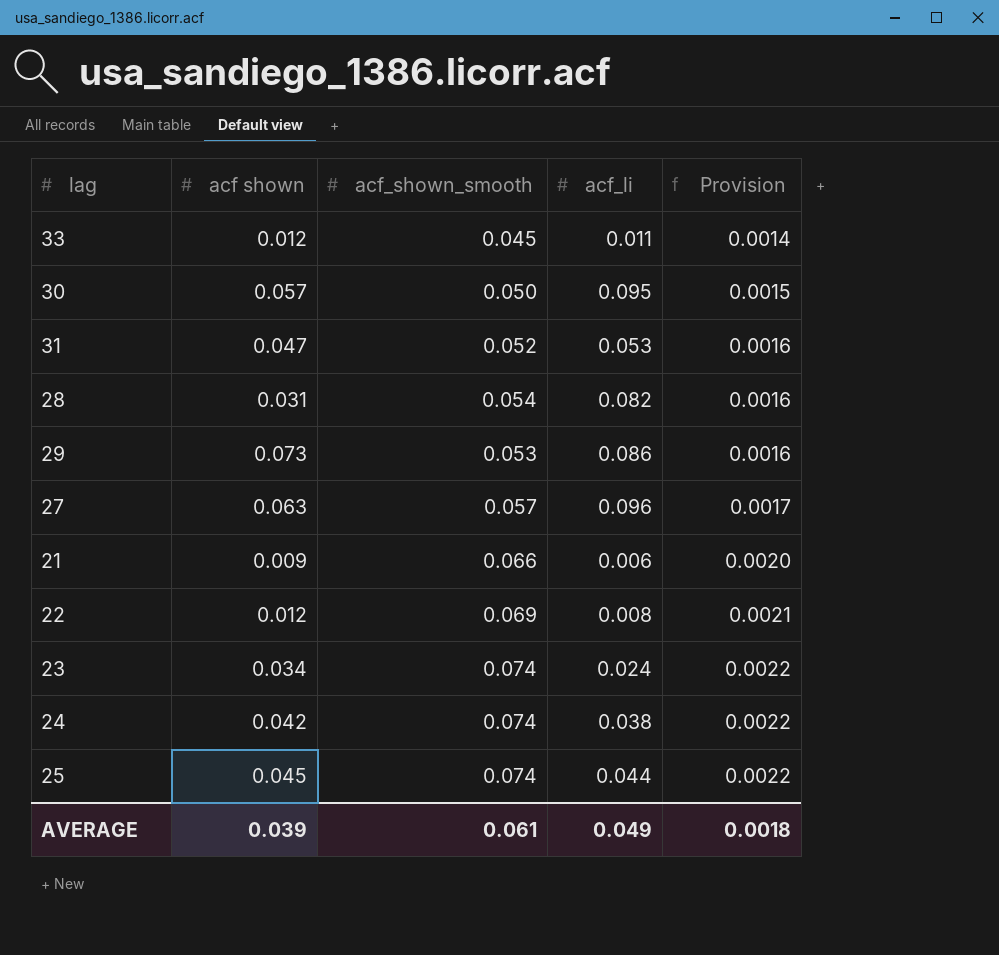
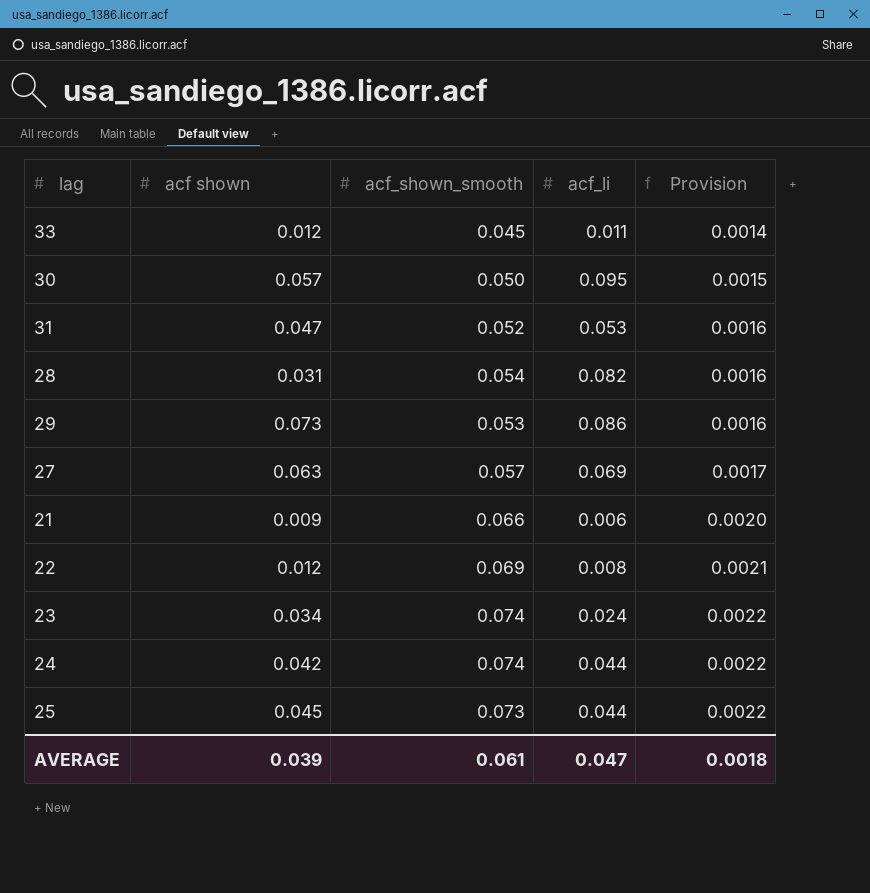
27 | acf_li: 0.096 -> 0.069
24 | acf_li: 0.038 -> 0.044
25 | acf_shown_smooth: 0.074 -> 0.073
AVERAGE | acf_li: 0.049 -> 0.047

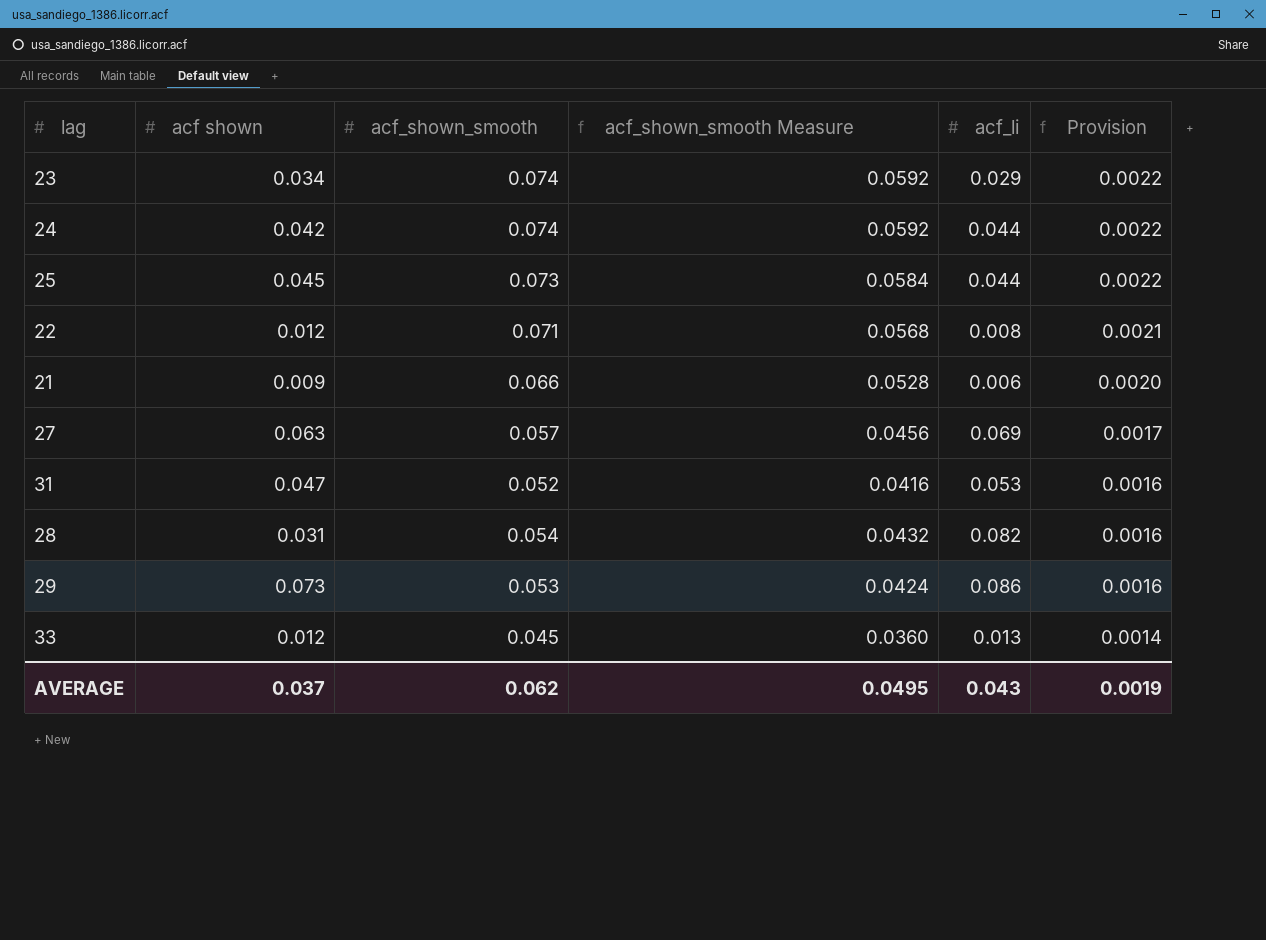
row order: Provision ascending -> Provision descending
column acf_shown_smooth Measure | formula: none -> [acf_shown_smooth] * 0.8
row 30: 0.057 | 0.050 | 0.095 | 0.0015 -> none
23 | acf_li: 0.024 -> 0.029
22 | acf_shown_smooth: 0.069 -> 0.071
33 | acf_li: 0.011 -> 0.013
AVERAGE | acf shown: 0.039 -> 0.037
AVERAGE | acf_shown_smooth: 0.061 -> 0.062
AVERAGE | acf_li: 0.047 -> 0.043
AVERAGE | Provision: 0.0018 -> 0.0019

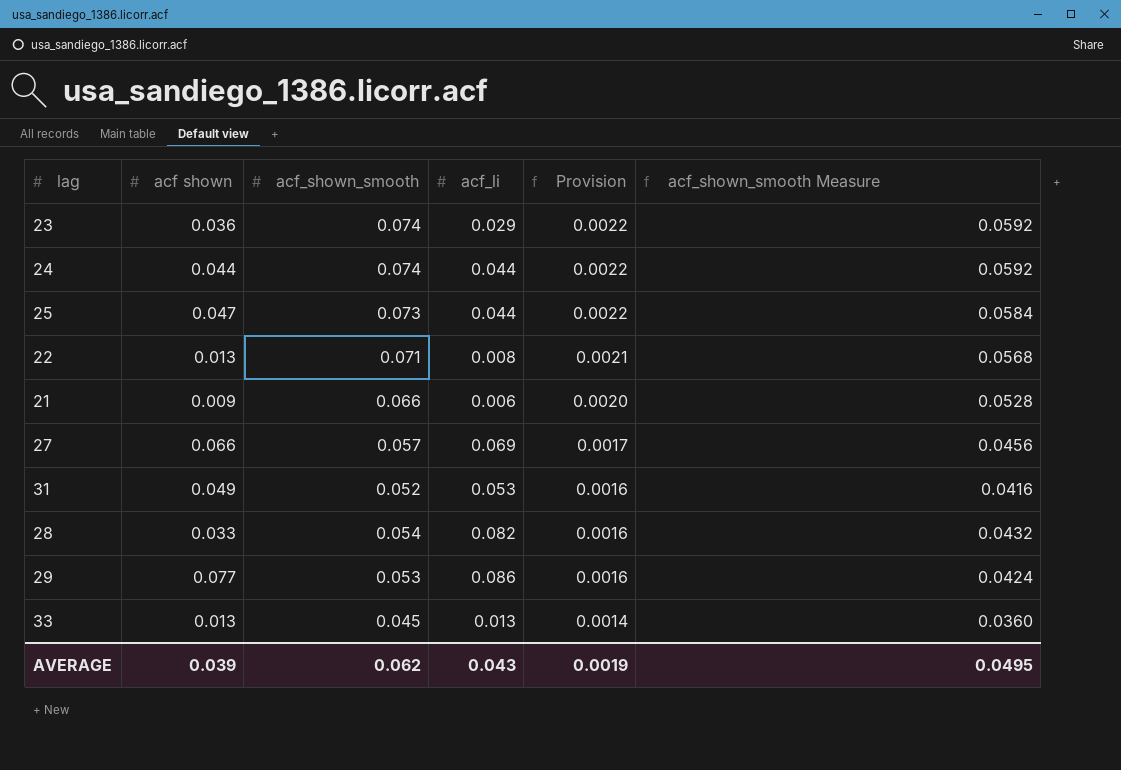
column acf_shown_smooth Measure | position: 4 -> 6
23 | acf shown: 0.034 -> 0.036
24 | acf shown: 0.042 -> 0.044
25 | acf shown: 0.045 -> 0.047
22 | acf shown: 0.012 -> 0.013
27 | acf shown: 0.063 -> 0.066
31 | acf shown: 0.047 -> 0.049
28 | acf shown: 0.031 -> 0.033
29 | acf shown: 0.073 -> 0.077
33 | acf shown: 0.012 -> 0.013
AVERAGE | acf shown: 0.037 -> 0.039

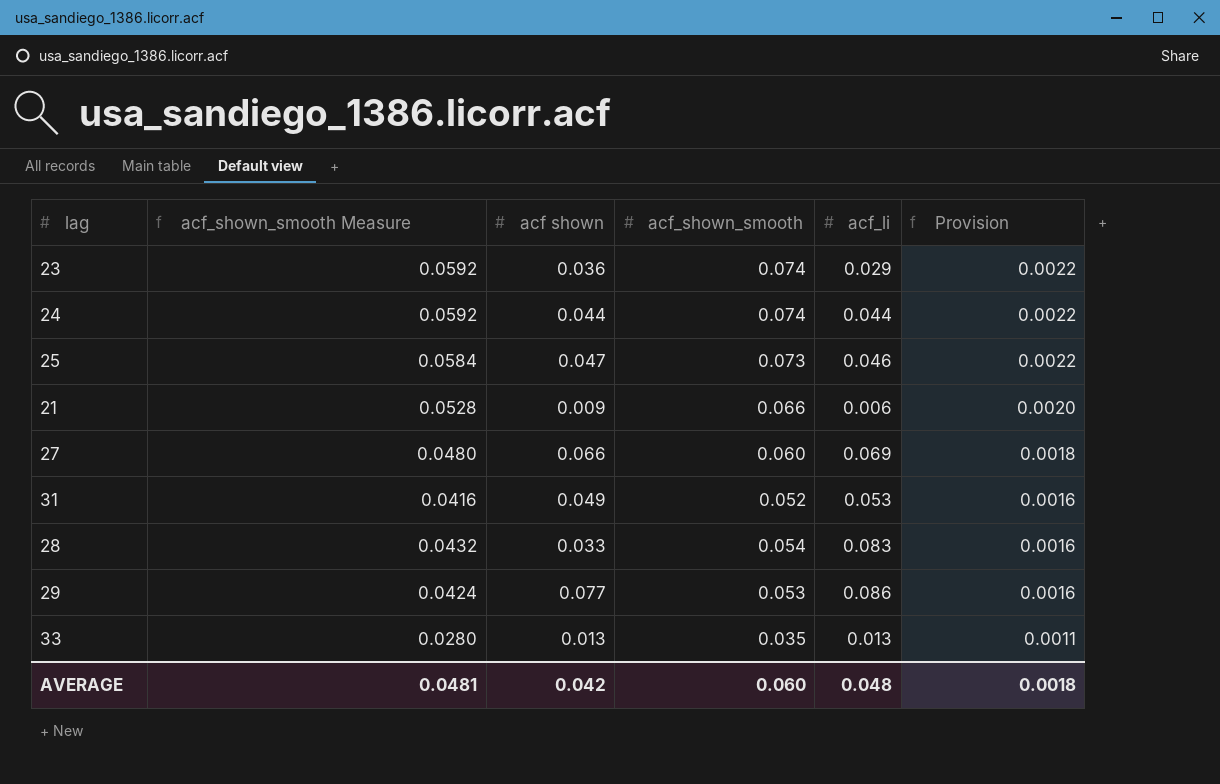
column acf_shown_smooth Measure | position: 6 -> 2
row 22: 0.013 | 0.071 | 0.008 | 0.0021 | 0.0568 -> none
25 | acf_li: 0.044 -> 0.046
27 | acf_shown_smooth Measure: 0.0456 -> 0.0480
27 | acf_shown_smooth: 0.057 -> 0.060
27 | Provision: 0.0017 -> 0.0018
28 | acf_li: 0.082 -> 0.083
33 | acf_shown_smooth Measure: 0.0360 -> 0.0280
33 | acf_shown_smooth: 0.045 -> 0.035
33 | Provision: 0.0014 -> 0.0011
AVERAGE | acf_shown_smooth Measure: 0.0495 -> 0.0481
AVERAGE | acf shown: 0.039 -> 0.042
AVERAGE | acf_shown_smooth: 0.062 -> 0.060
AVERAGE | acf_li: 0.043 -> 0.048
AVERAGE | Provision: 0.0019 -> 0.0018

